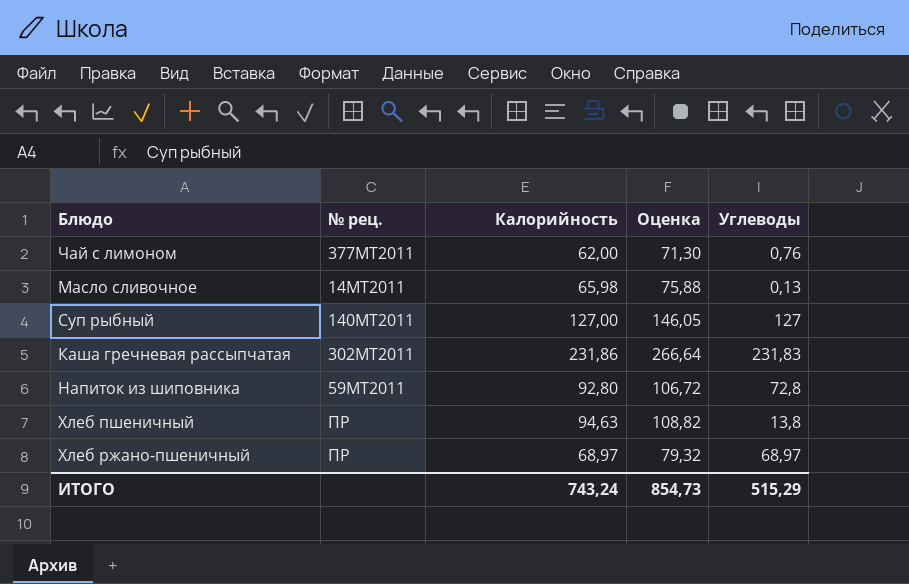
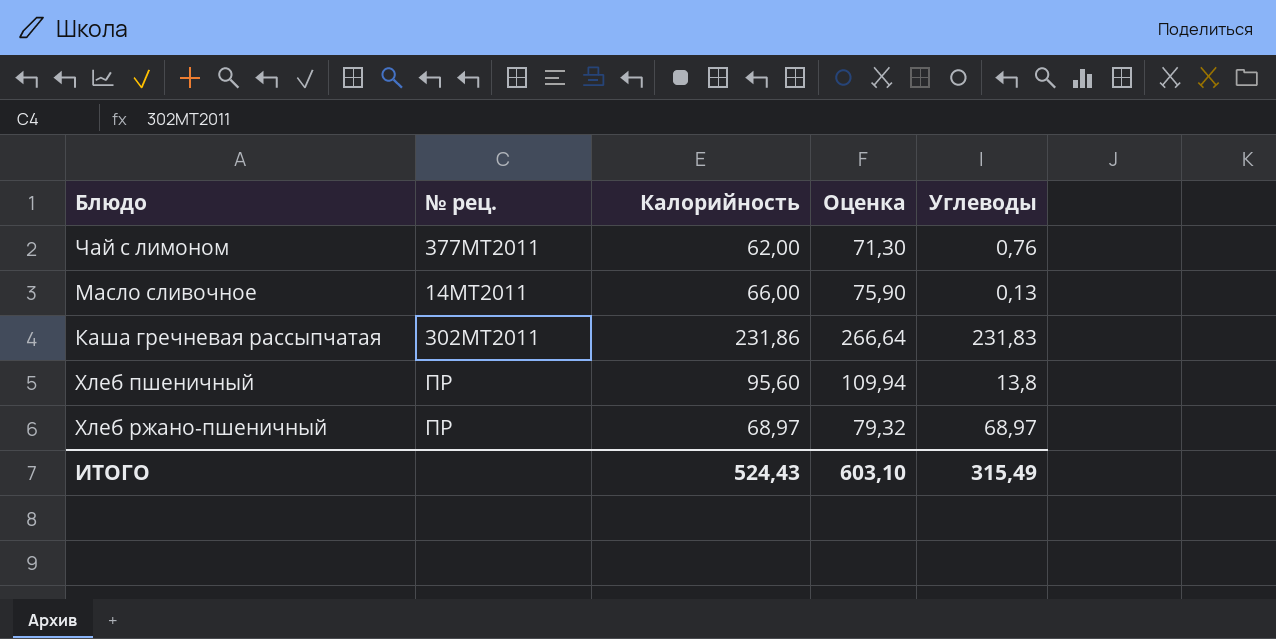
row Суп рыбный: 140МТ2011 | 127,00 | 146,05 | 127 -> none
row Напиток из шиповника: 59МТ2011 | 92,80 | 106,72 | 72,8 -> none
Масло сливочное | Калорийность: 65,98 -> 66,00
Масло сливочное | Оценка: 75,88 -> 75,90
Хлеб пшеничный | Калорийность: 94,63 -> 95,60
Хлеб пшеничный | Оценка: 108,82 -> 109,94
ИТОГО | Калорийность: 743,24 -> 524,43
ИТОГО | Оценка: 854,73 -> 603,10
ИТОГО | Углеводы: 515,29 -> 315,49

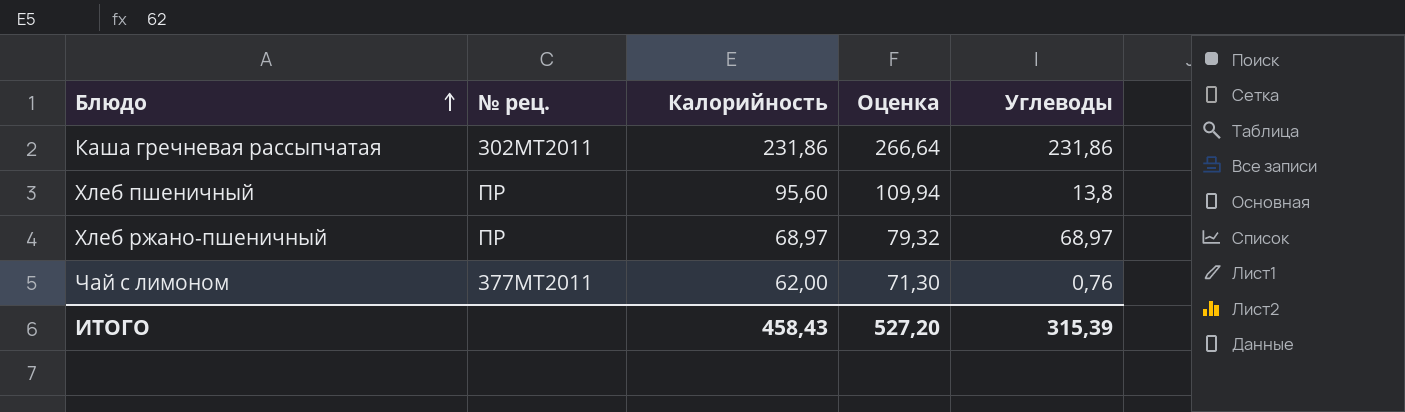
row order: none -> Блюдо ascending
row Масло сливочное: 14МТ2011 | 66,00 | 75,90 | 0,13 -> none
Каша гречневая рассыпчатая | Углеводы: 231,83 -> 231,86
ИТОГО | Калорийность: 524,43 -> 458,43
ИТОГО | Оценка: 603,10 -> 527,20
ИТОГО | Углеводы: 315,49 -> 315,39

